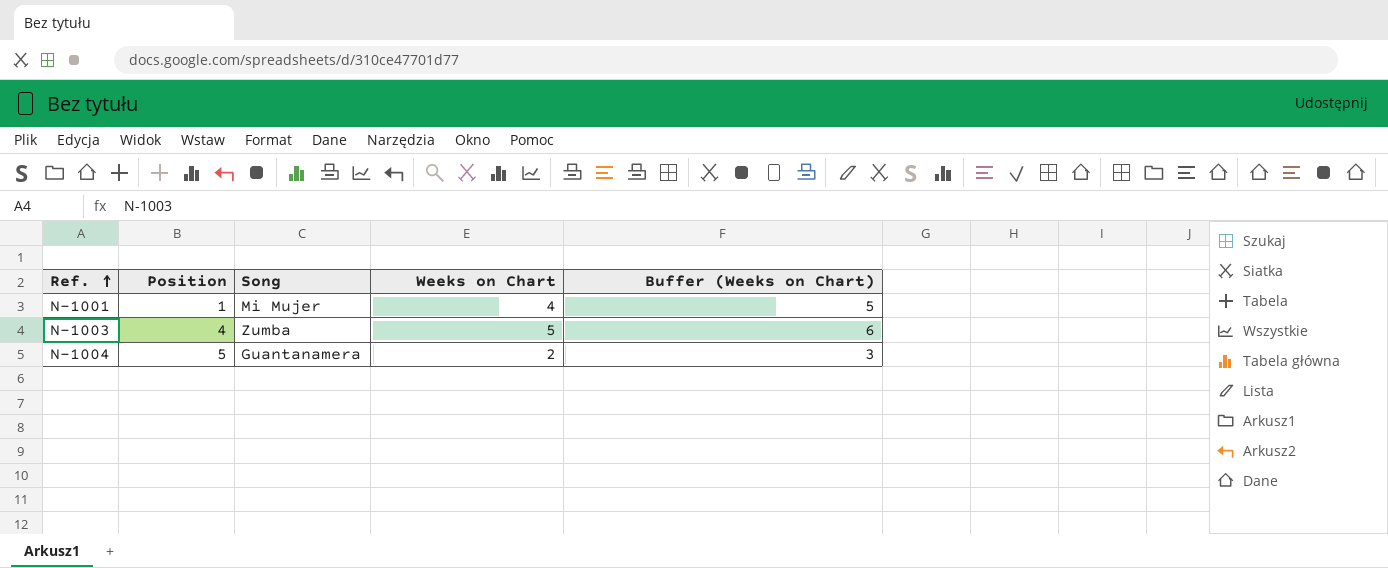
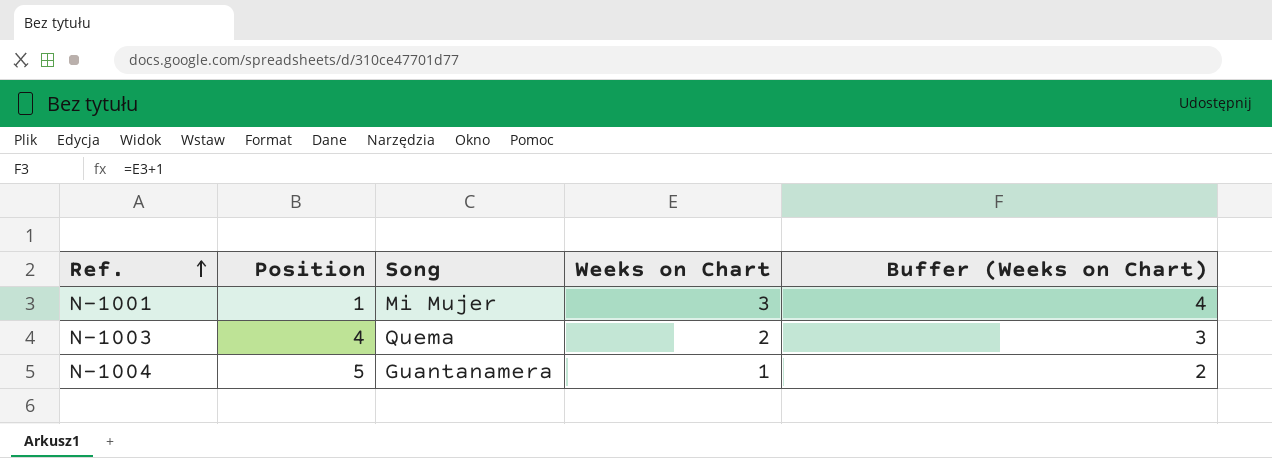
N-1001 | Weeks on Chart: 4 -> 3
N-1001 | Buffer (Weeks on Chart): 5 -> 4
N-1003 | Song: Zumba -> Quema
N-1003 | Weeks on Chart: 5 -> 2
N-1003 | Buffer (Weeks on Chart): 6 -> 3
N-1004 | Weeks on Chart: 2 -> 1
N-1004 | Buffer (Weeks on Chart): 3 -> 2

